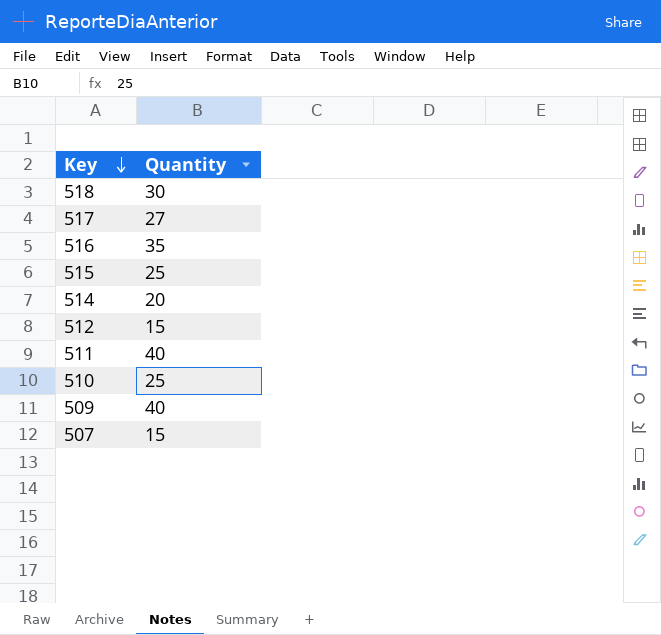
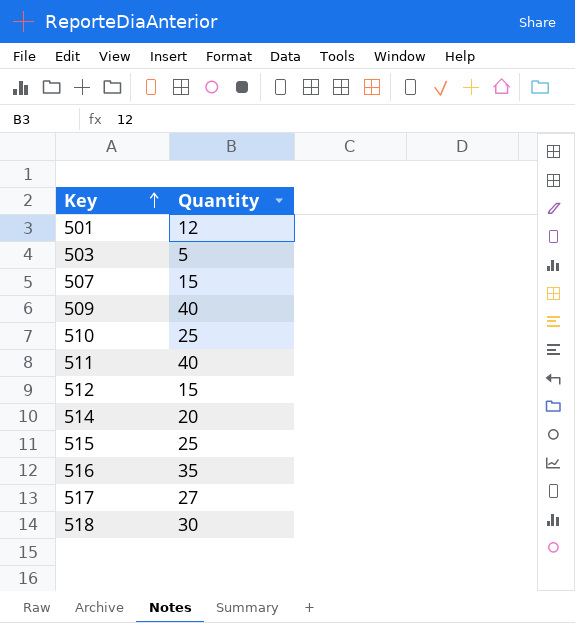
row order: Key descending -> Key ascending
row 501: none -> 12
row 503: none -> 5

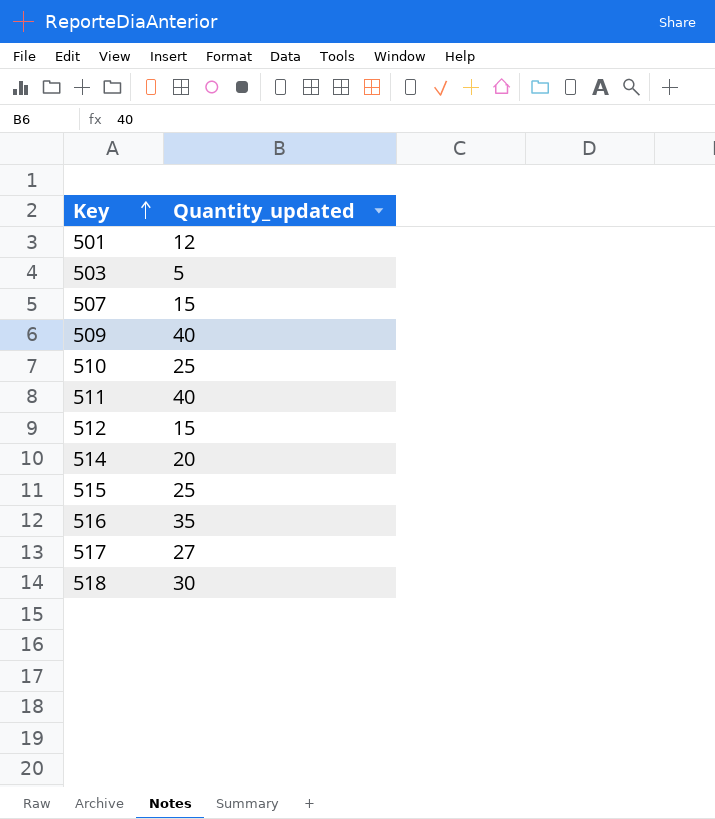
column name: Quantity -> Quantity_updated

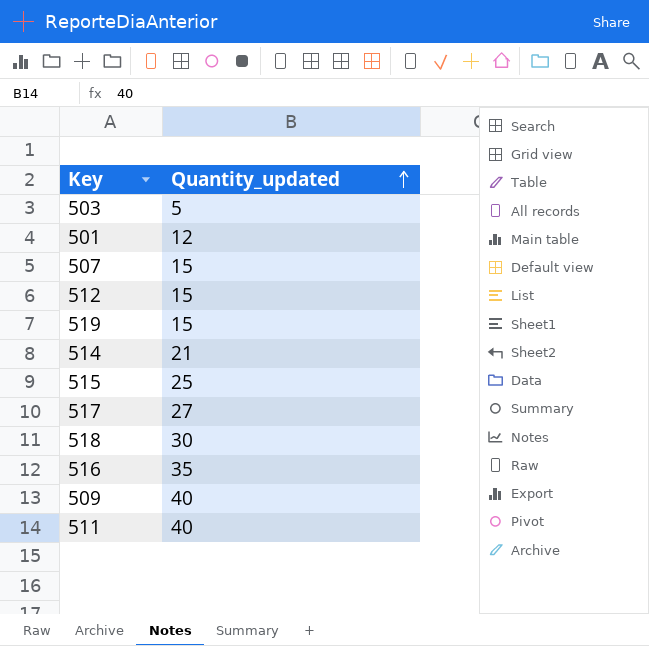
row order: Key ascending -> Quantity_updated ascending
row 510: 25 -> none
row 519: none -> 15
514 | Quantity_updated: 20 -> 21

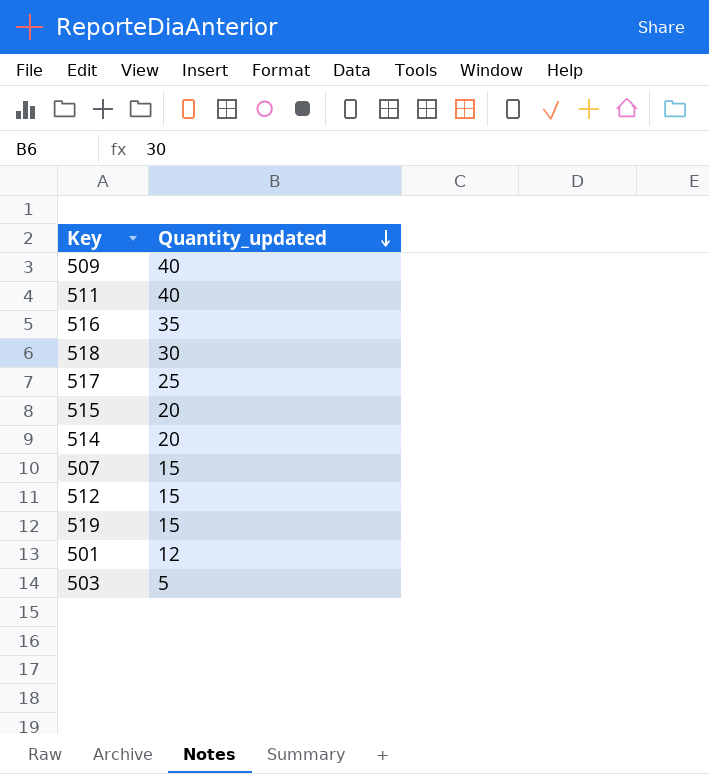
row order: Quantity_updated ascending -> Quantity_updated descending
517 | Quantity_updated: 27 -> 25
515 | Quantity_updated: 25 -> 20
514 | Quantity_updated: 21 -> 20

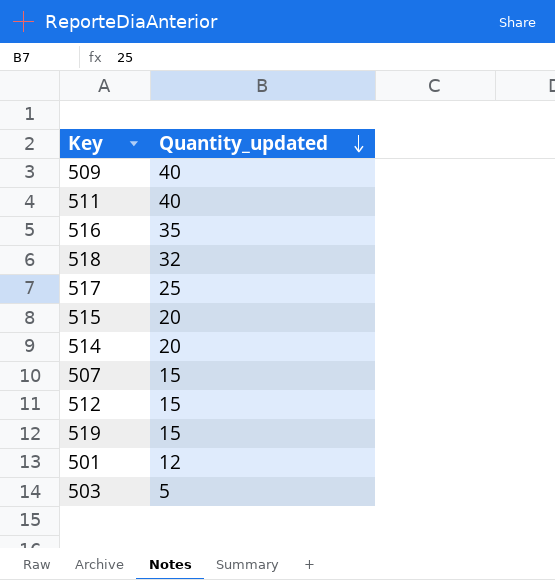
518 | Quantity_updated: 30 -> 32

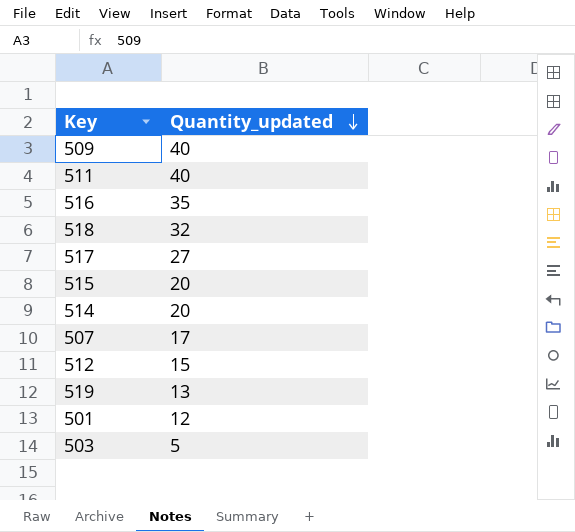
517 | Quantity_updated: 25 -> 27
507 | Quantity_updated: 15 -> 17
519 | Quantity_updated: 15 -> 13

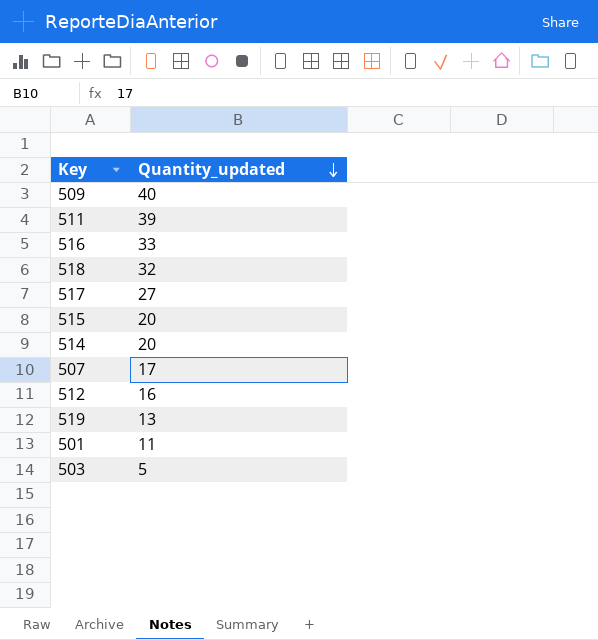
511 | Quantity_updated: 40 -> 39
516 | Quantity_updated: 35 -> 33
512 | Quantity_updated: 15 -> 16
501 | Quantity_updated: 12 -> 11

